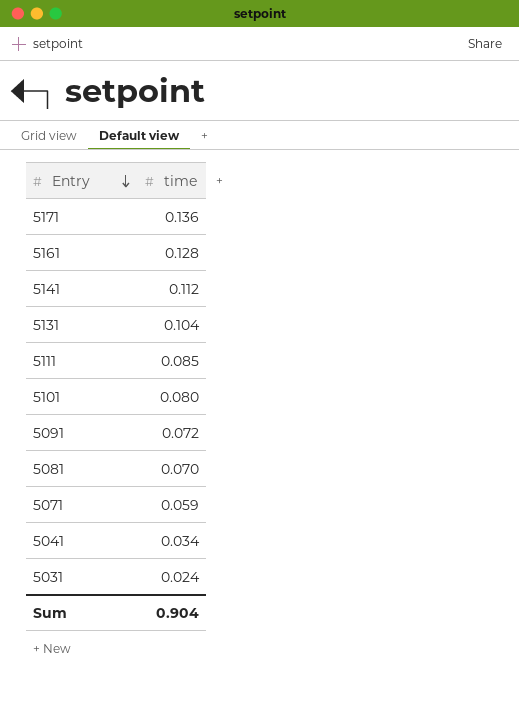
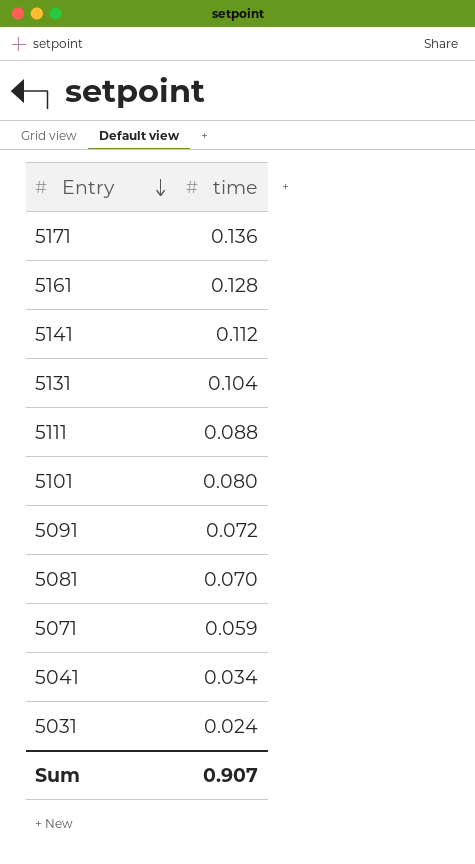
5111 | time: 0.085 -> 0.088
Sum | time: 0.904 -> 0.907

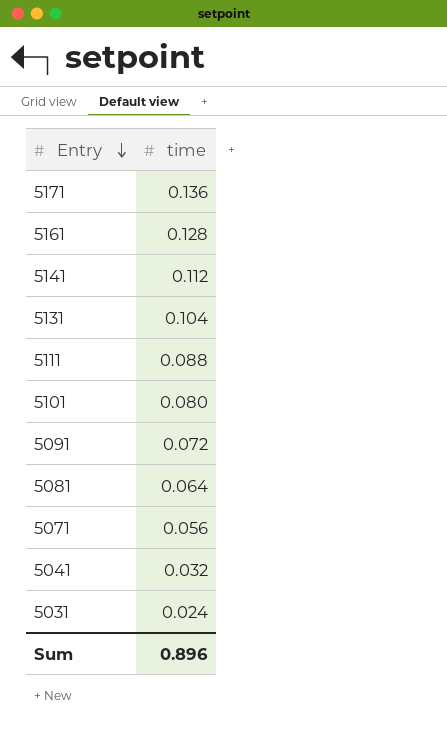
5081 | time: 0.070 -> 0.064
5071 | time: 0.059 -> 0.056
5041 | time: 0.034 -> 0.032
Sum | time: 0.907 -> 0.896

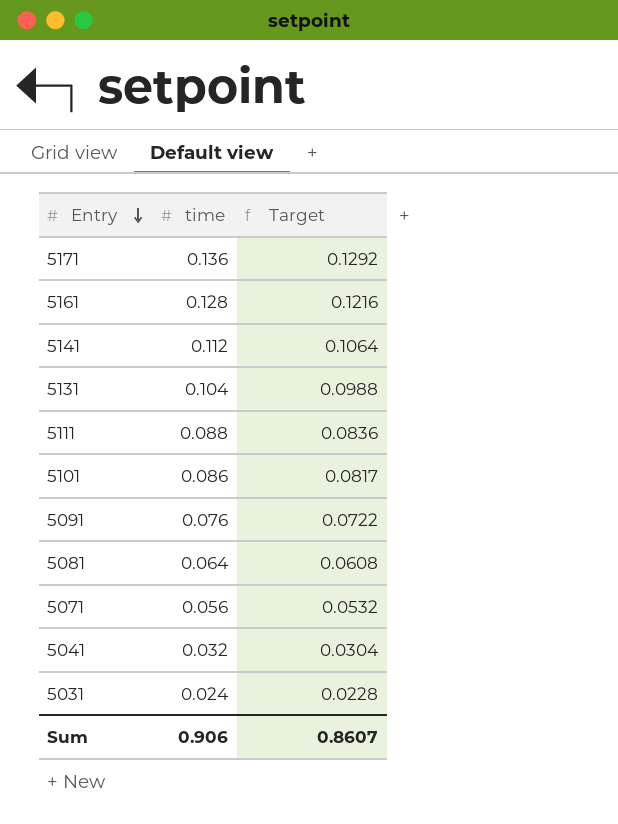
column Target | formula: none -> [time] * 0.95
5101 | time: 0.080 -> 0.086
5091 | time: 0.072 -> 0.076
Sum | time: 0.896 -> 0.906

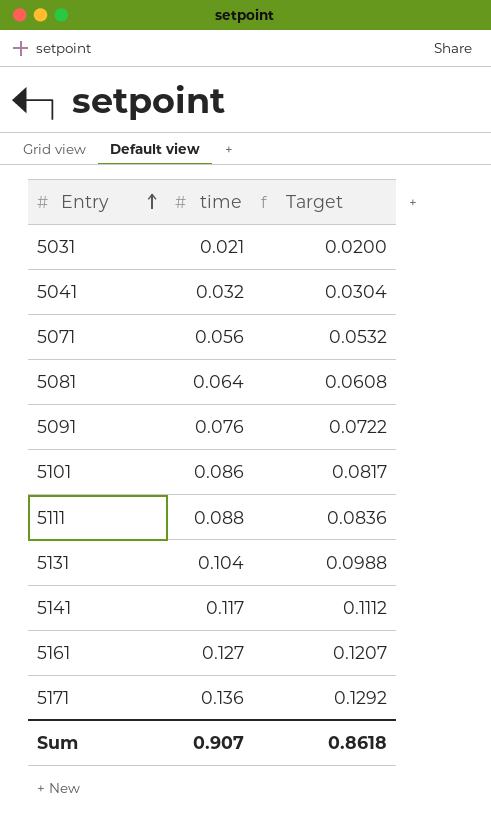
row order: Entry descending -> Entry ascending
5031 | time: 0.024 -> 0.021
5031 | Target: 0.0228 -> 0.0200
5141 | time: 0.112 -> 0.117
5141 | Target: 0.1064 -> 0.1112
5161 | time: 0.128 -> 0.127
5161 | Target: 0.1216 -> 0.1207
Sum | time: 0.906 -> 0.907
Sum | Target: 0.8607 -> 0.8618

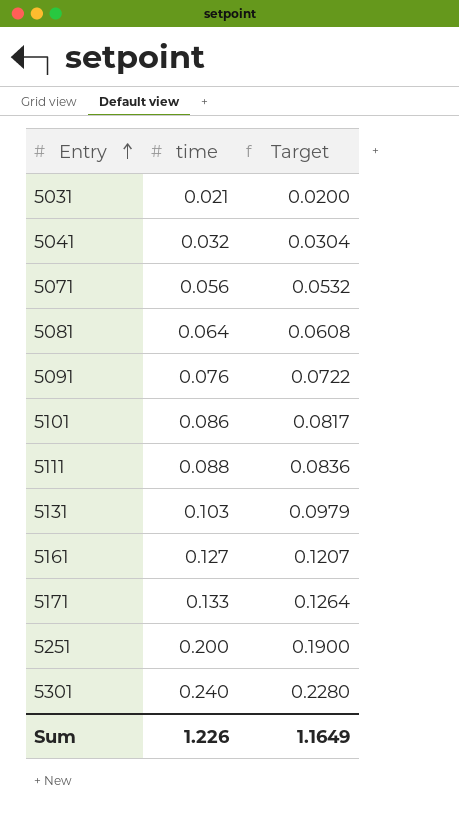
row 5141: 0.117 | 0.1112 -> none
5131 | time: 0.104 -> 0.103
5131 | Target: 0.0988 -> 0.0979
5171 | time: 0.136 -> 0.133
5171 | Target: 0.1292 -> 0.1264
row 5251: none -> 0.200 | 0.1900
row 5301: none -> 0.240 | 0.2280
Sum | time: 0.907 -> 1.226
Sum | Target: 0.8618 -> 1.1649

